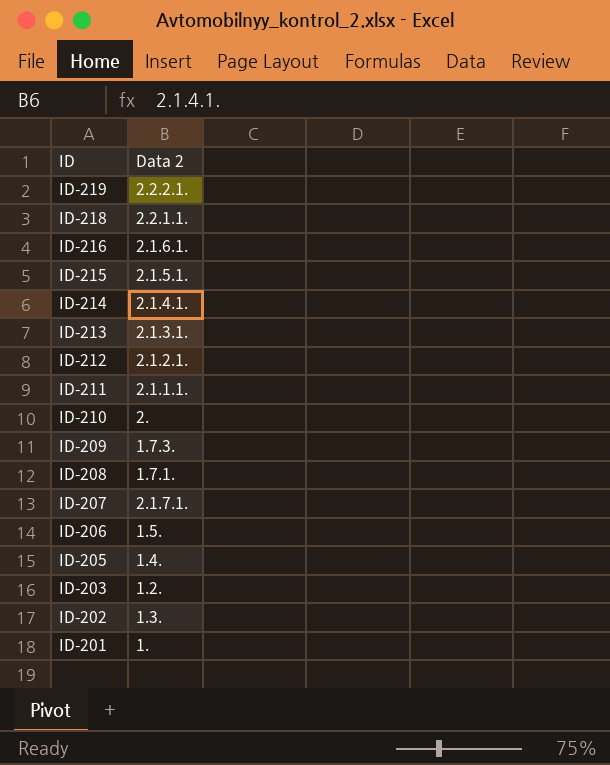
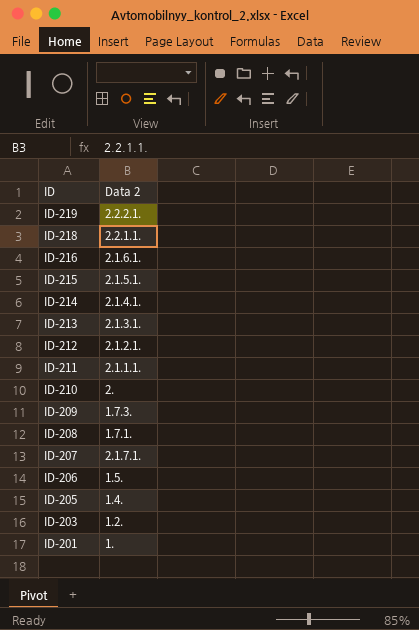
row ID-202: 1.3. -> none

